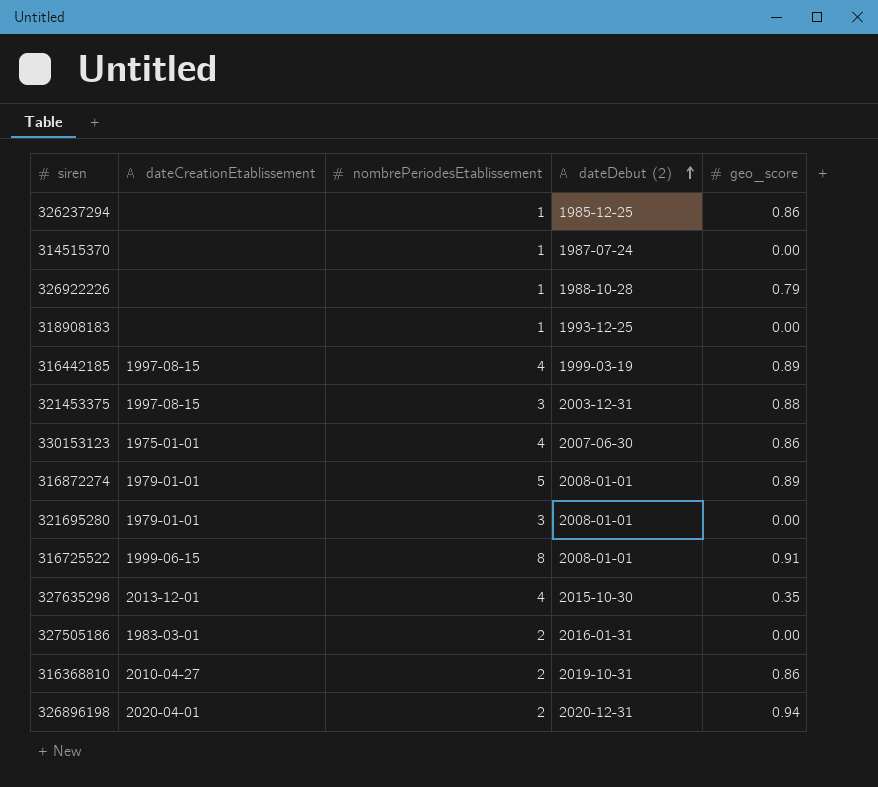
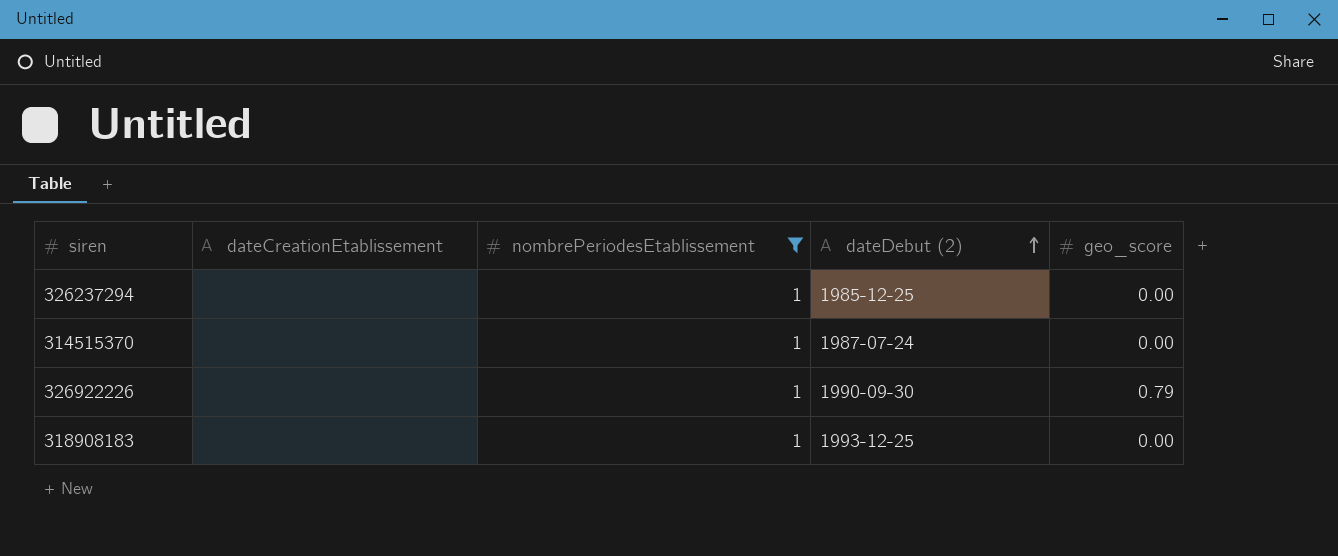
filter: none -> nombrePeriodesEtablissement = 1
326237294 | geo_score: 0.86 -> 0.00
326922226 | dateDebut (2): 1988-10-28 -> 1990-09-30

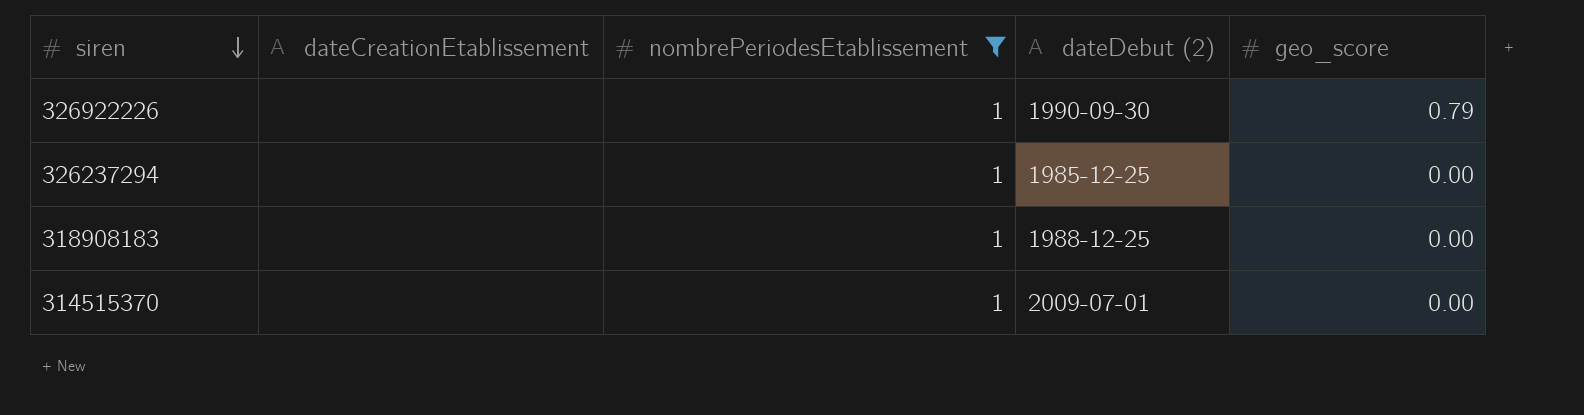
row order: dateDebut (2) ascending -> siren descending
318908183 | dateDebut (2): 1993-12-25 -> 1988-12-25
314515370 | dateDebut (2): 1987-07-24 -> 2009-07-01

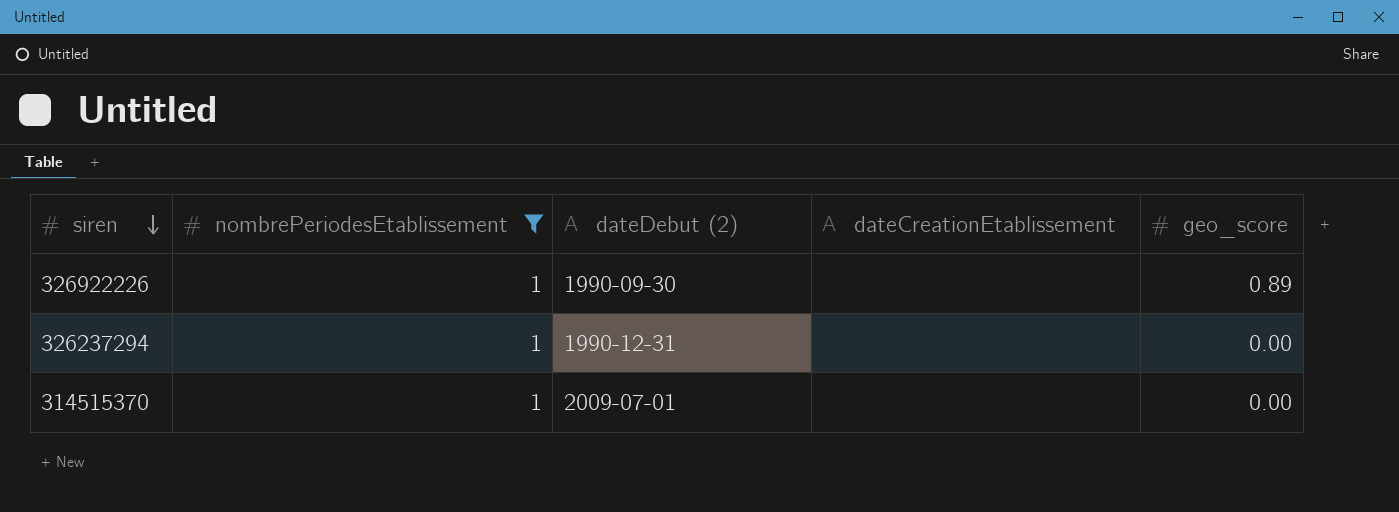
column dateCreationEtablissement | position: 2 -> 4
row 318908183: none | 1 | 1988-12-25 | 0.00 -> none
326922226 | geo_score: 0.79 -> 0.89
326237294 | dateDebut (2): 1985-12-25 -> 1990-12-31

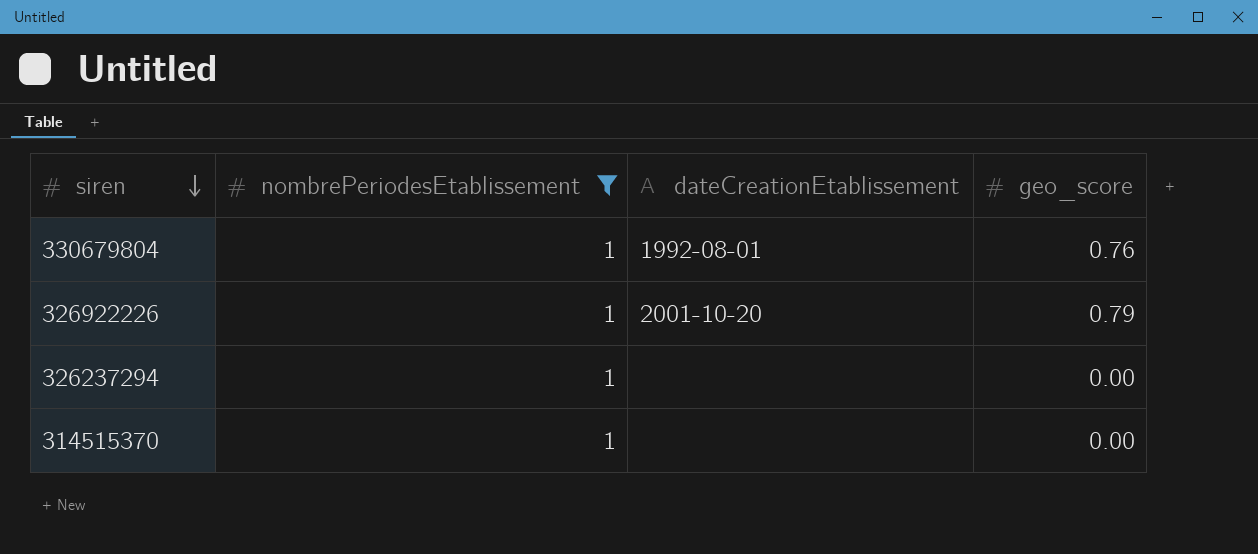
column dateDebut (2) | position: 3 -> none
row 330679804: none -> 1 | 1992-08-01 | 0.76
326922226 | dateCreationEtablissement: none -> 2001-10-20
326922226 | geo_score: 0.89 -> 0.79

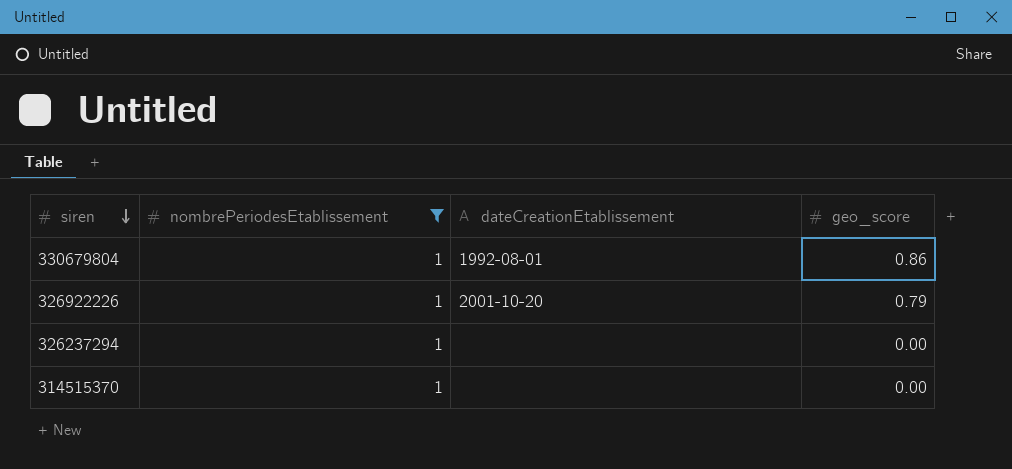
330679804 | geo_score: 0.76 -> 0.86

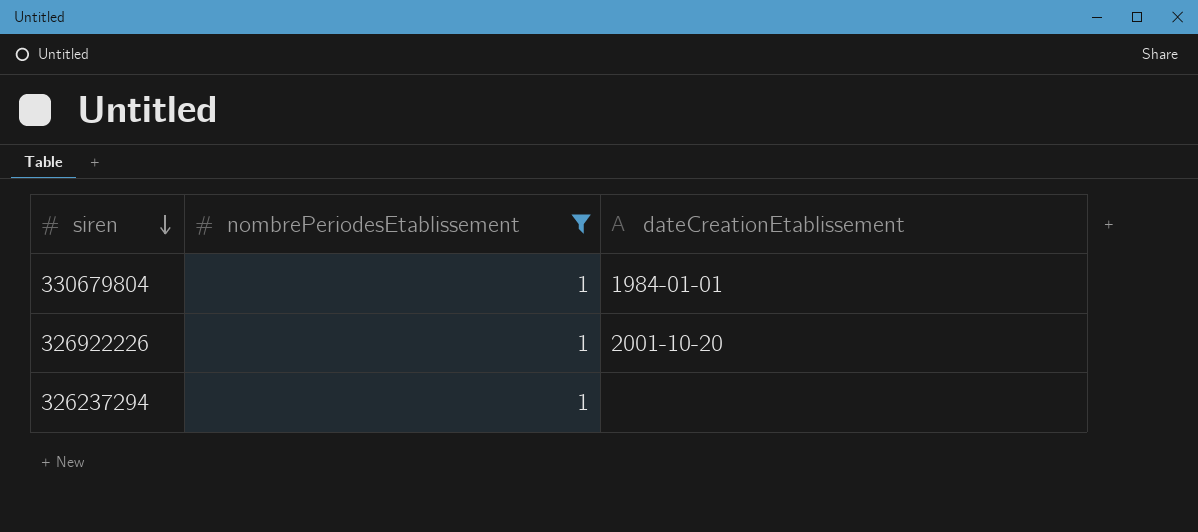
column geo_score | position: 4 -> none
row 314515370: 1 | none | 0.00 -> none
330679804 | dateCreationEtablissement: 1992-08-01 -> 1984-01-01

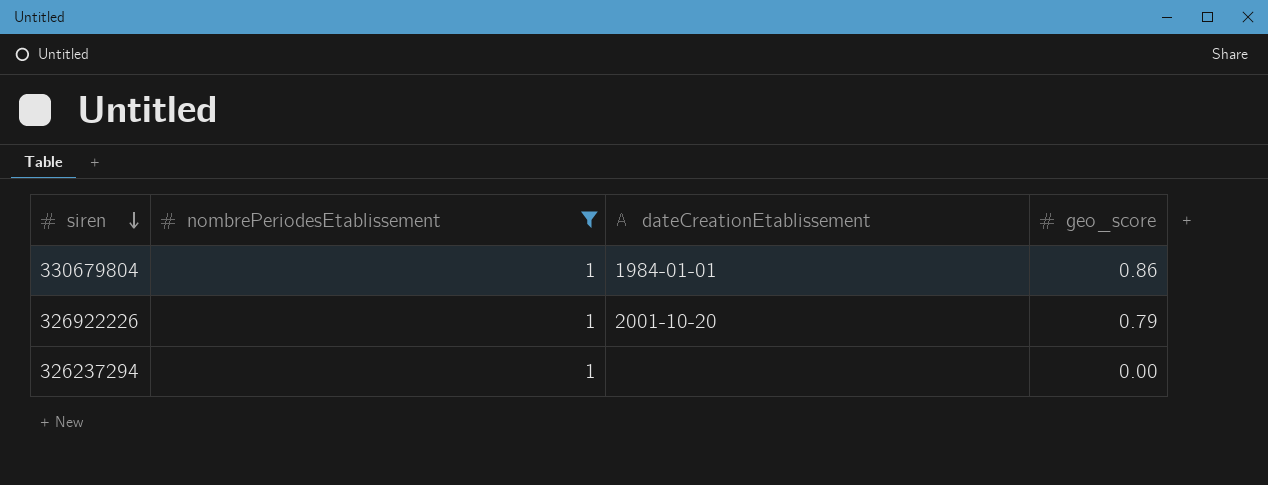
column geo_score | position: none -> 4

